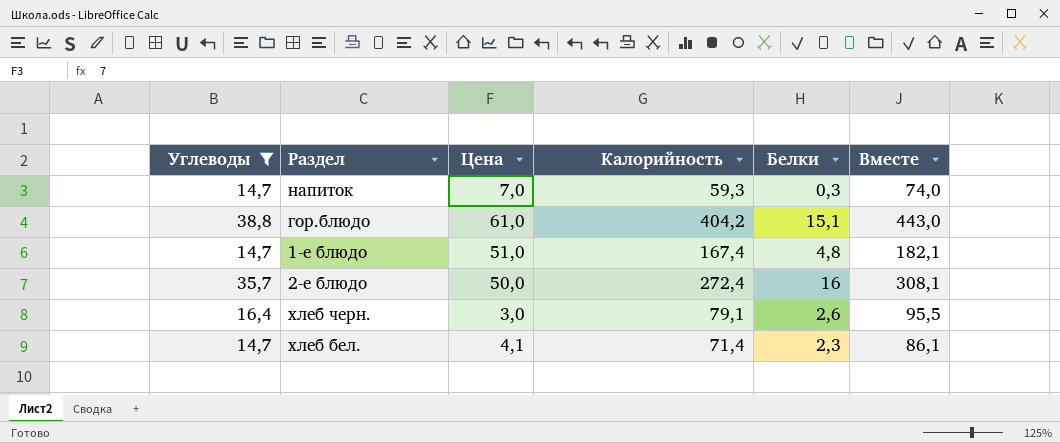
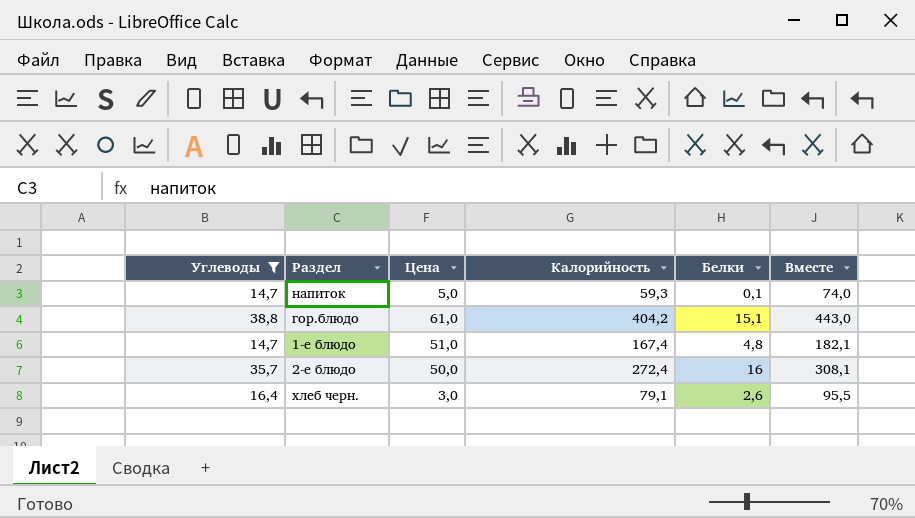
row хлеб бел.: 14,7 | 4,1 | 71,4 | 2,3 | 86,1 -> none
напиток | Цена: 7,0 -> 5,0
напиток | Белки: 0,3 -> 0,1

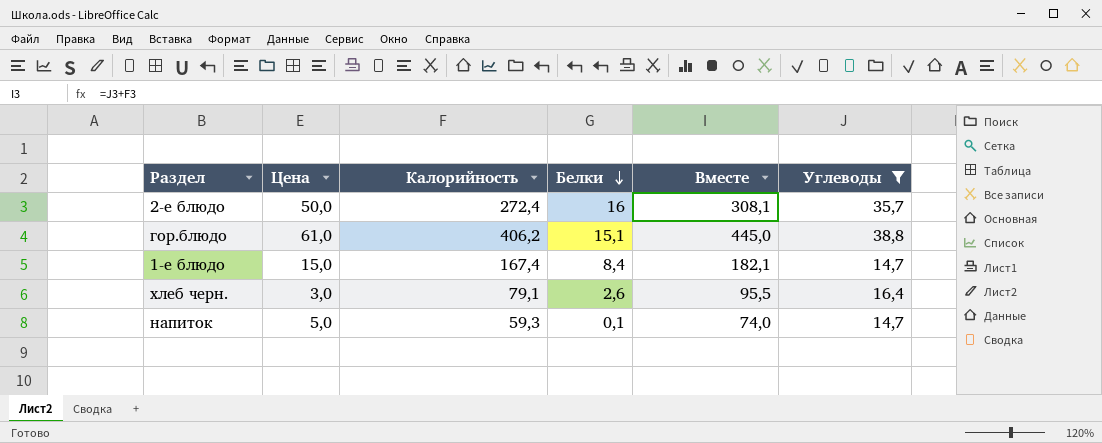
row order: none -> Белки descending
column Углеводы | position: 1 -> 6
гор.блюдо | Калорийность: 404,2 -> 406,2
гор.блюдо | Вместе: 443,0 -> 445,0
1-е блюдо | Цена: 51,0 -> 15,0
1-е блюдо | Белки: 4,8 -> 8,4

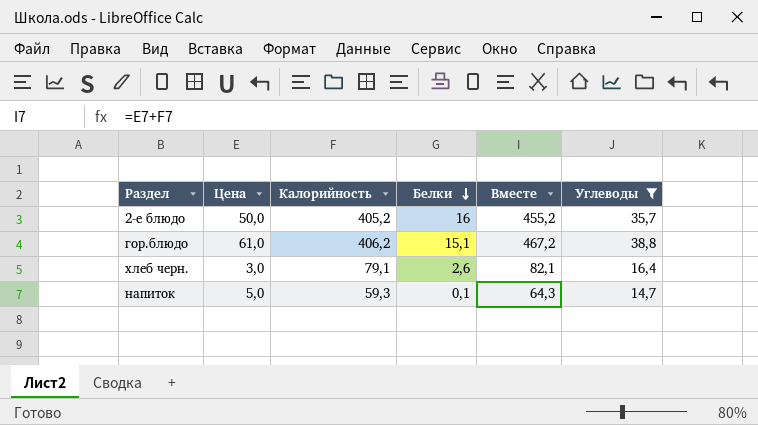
column Вместе | formula: [Калорийность] + [Углеводы] -> [Цена] + [Калорийность]
row 1-е блюдо: 15,0 | 167,4 | 8,4 | 182,1 | 14,7 -> none
2-е блюдо | Калорийность: 272,4 -> 405,2

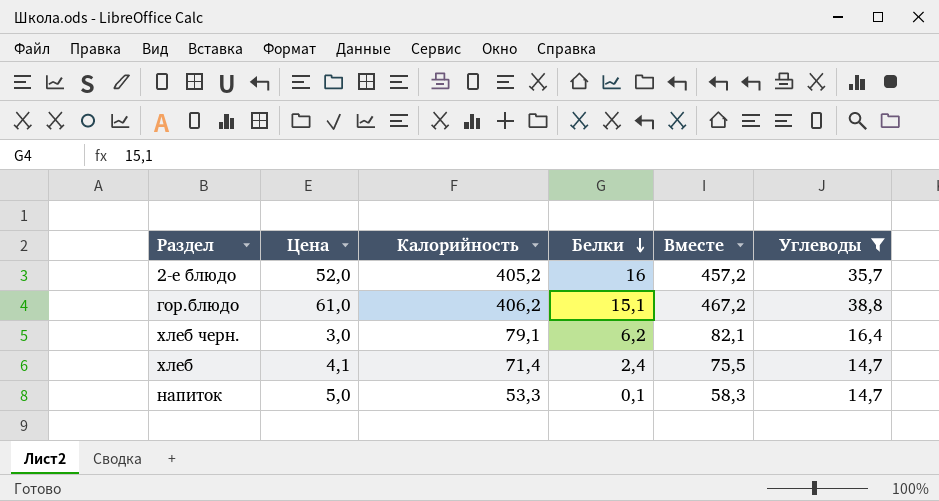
2-е блюдо | Цена: 50,0 -> 52,0
2-е блюдо | Вместе: 455,2 -> 457,2
хлеб черн. | Белки: 2,6 -> 6,2
row хлеб: none -> 4,1 | 71,4 | 2,4 | 75,5 | 14,7
напиток | Калорийность: 59,3 -> 53,3
напиток | Вместе: 64,3 -> 58,3

